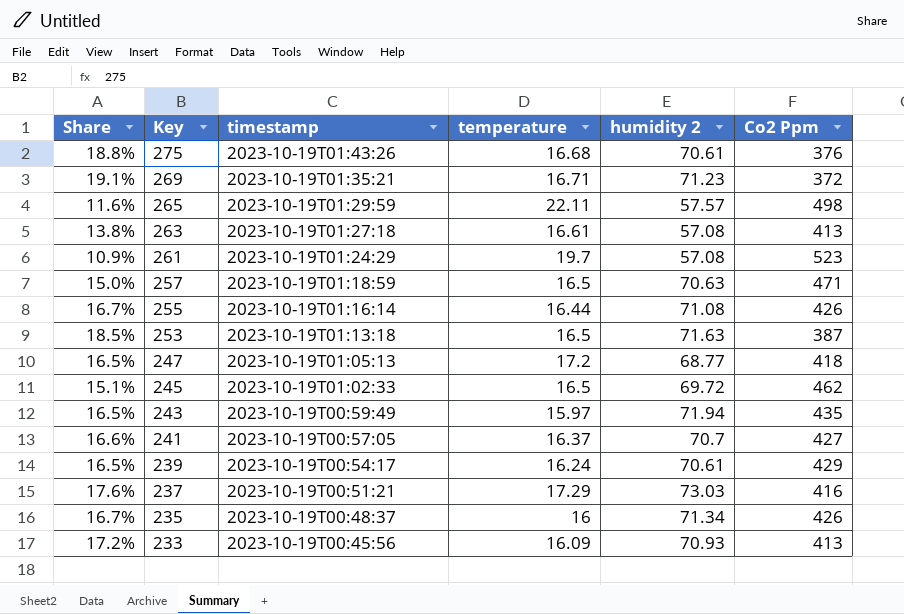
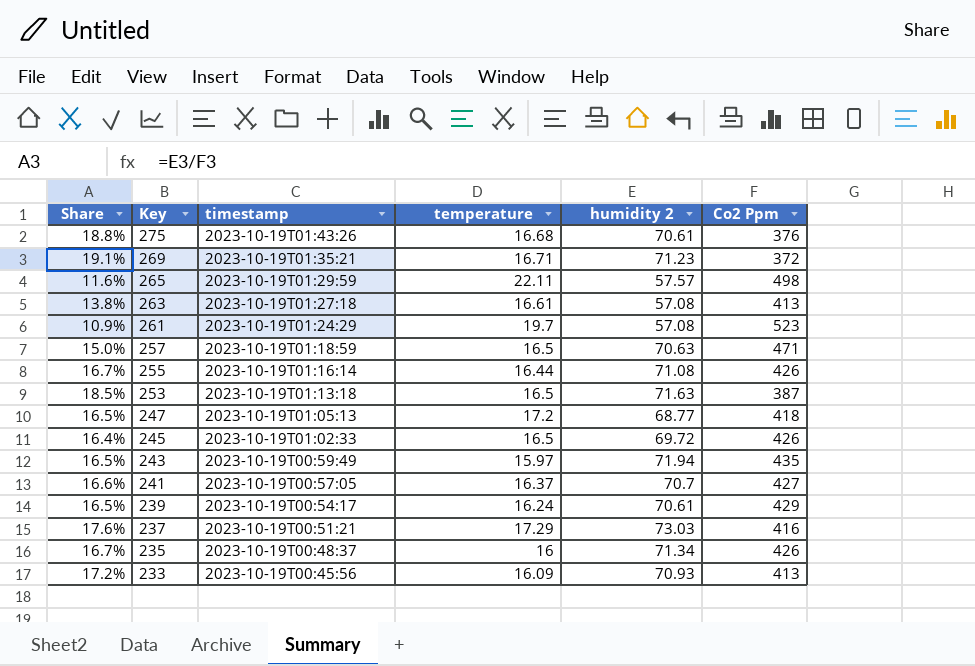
245 | Share: 15.1% -> 16.4%
245 | Co2 Ppm: 462 -> 426

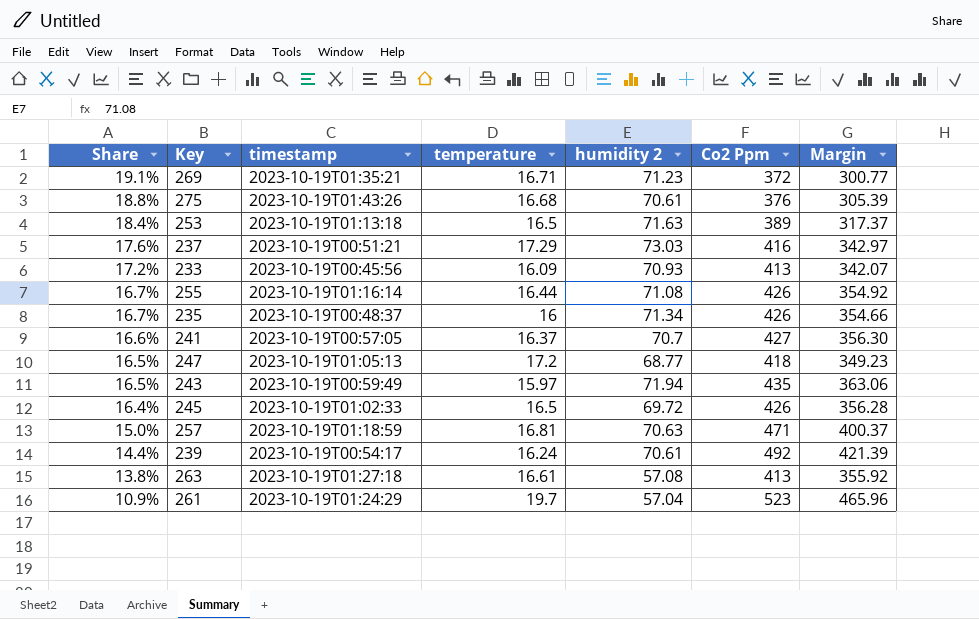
row order: Key descending -> Share descending
column Margin | formula: none -> [Co2 Ppm] - [humidity 2]
row 265: 11.6% | 2023-10-19T01:29:59 | 22.11 | 57.57 | 498 -> none
253 | Share: 18.5% -> 18.4%
253 | Co2 Ppm: 387 -> 389
257 | temperature: 16.5 -> 16.81
239 | Share: 16.5% -> 14.4%
239 | Co2 Ppm: 429 -> 492
261 | humidity 2: 57.08 -> 57.04

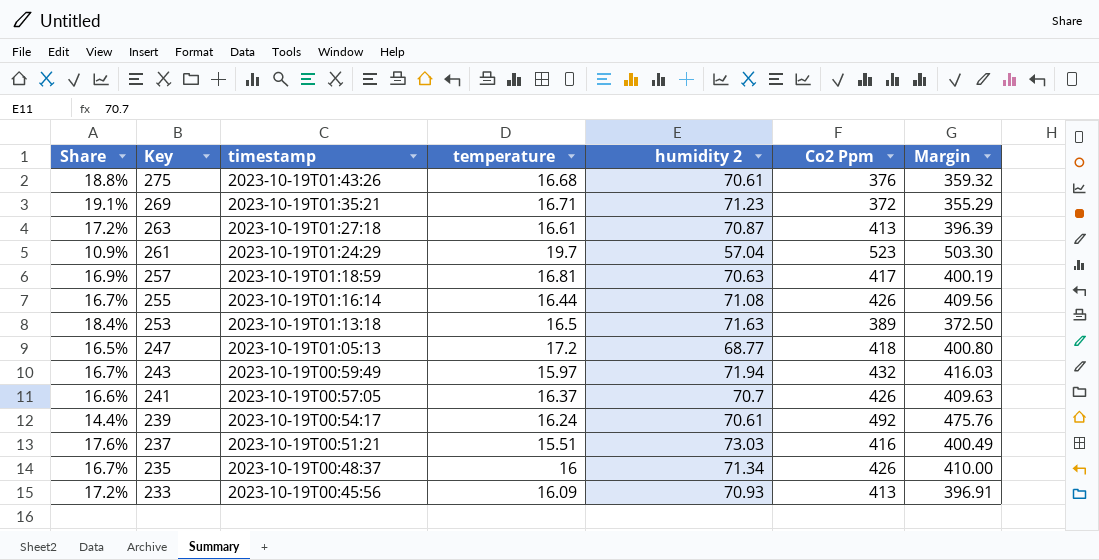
row order: Share descending -> Key descending
column Margin | formula: [Co2 Ppm] - [humidity 2] -> [Co2 Ppm] - [temperature]
row 245: 16.4% | 2023-10-19T01:02:33 | 16.5 | 69.72 | 426 | 356.28 -> none
263 | Share: 13.8% -> 17.2%
263 | humidity 2: 57.08 -> 70.87
257 | Share: 15.0% -> 16.9%
257 | Co2 Ppm: 471 -> 417
243 | Share: 16.5% -> 16.7%
243 | Co2 Ppm: 435 -> 432
241 | Co2 Ppm: 427 -> 426
237 | temperature: 17.29 -> 15.51

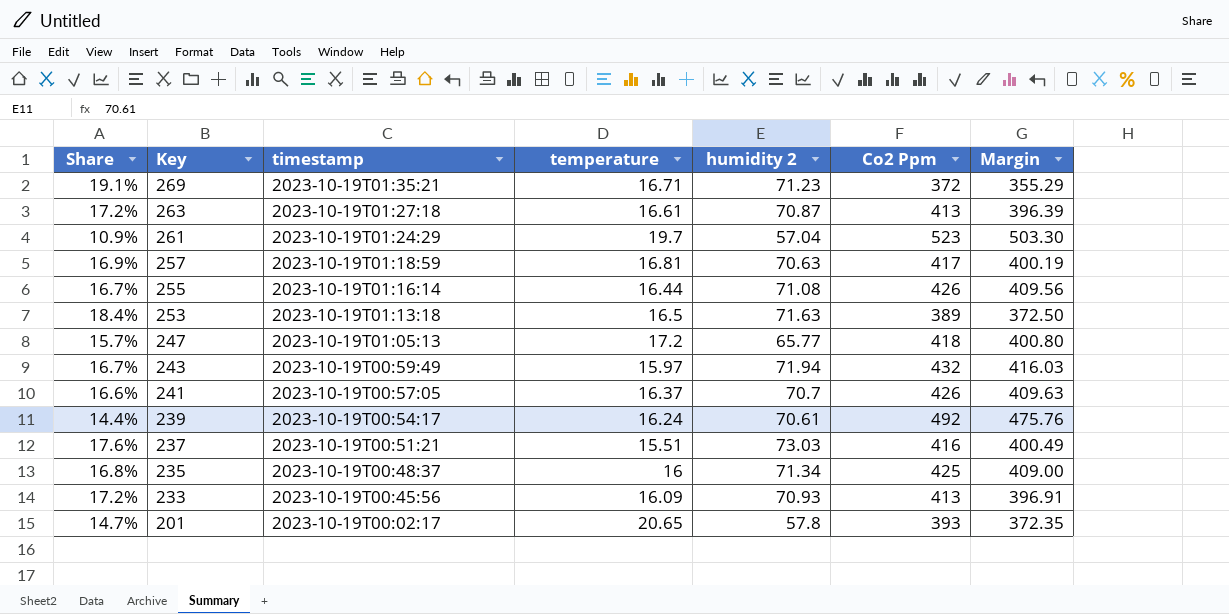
row 275: 18.8% | 2023-10-19T01:43:26 | 16.68 | 70.61 | 376 | 359.32 -> none
247 | Share: 16.5% -> 15.7%
247 | humidity 2: 68.77 -> 65.77
235 | Share: 16.7% -> 16.8%
235 | Co2 Ppm: 426 -> 425
235 | Margin: 410.00 -> 409.00
row 201: none -> 14.7% | 2023-10-19T00:02:17 | 20.65 | 57.8 | 393 | 372.35

